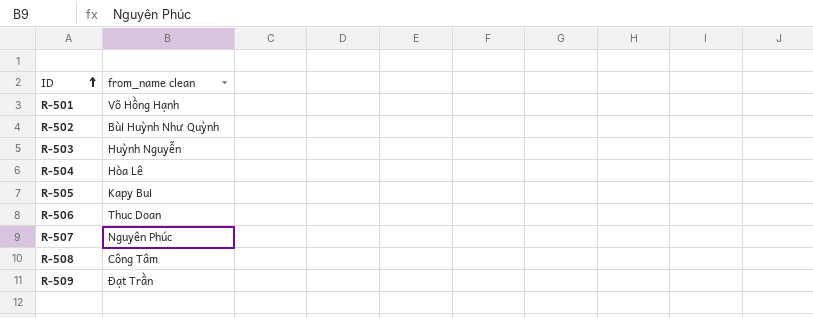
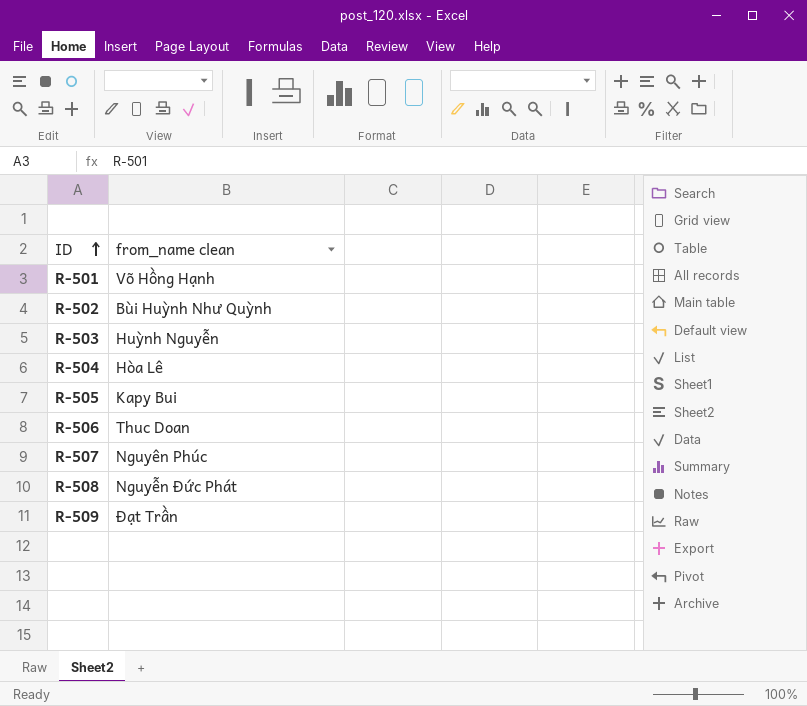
R-508 | from_name clean: Công Tâm -> Nguyễn Đức Phát

